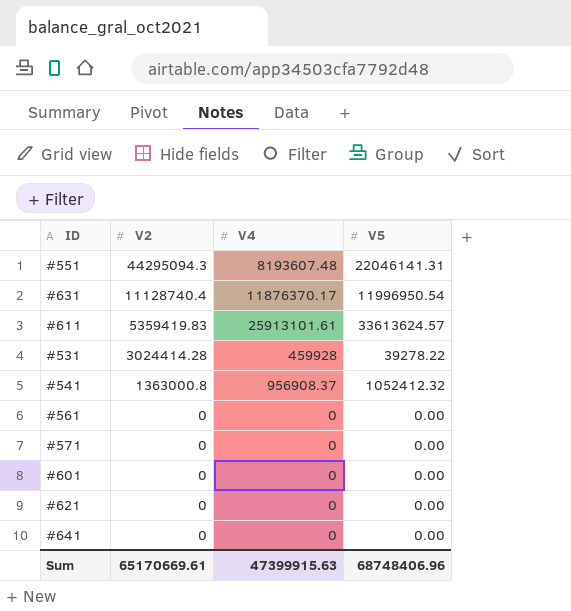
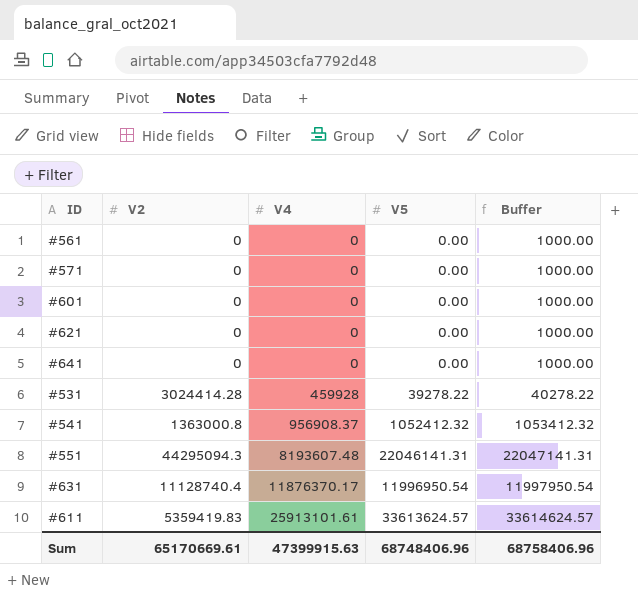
row order: V2 descending -> V4 ascending
column Buffer | formula: none -> [V5] + 1000

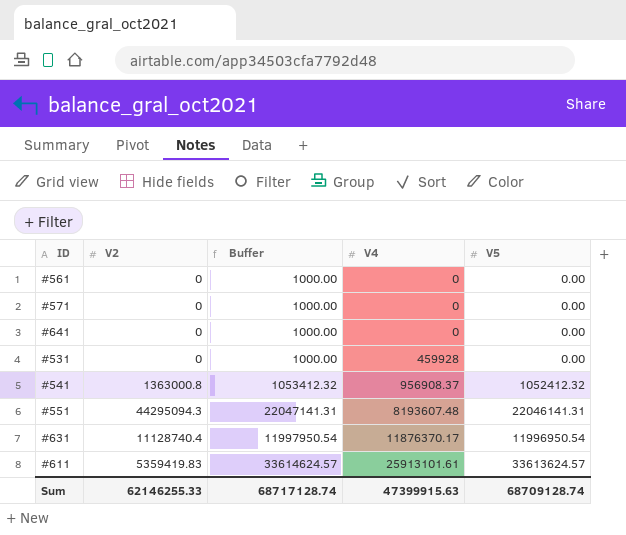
column Buffer | position: 5 -> 3
row #601: 0 | 0 | 0.00 | 1000.00 -> none
row #621: 0 | 0 | 0.00 | 1000.00 -> none
#531 | V2: 3024414.28 -> 0
#531 | Buffer: 40278.22 -> 1000.00
#531 | V5: 39278.22 -> 0.00
Sum | V2: 65170669.61 -> 62146255.33
Sum | Buffer: 68758406.96 -> 68717128.74
Sum | V5: 68748406.96 -> 68709128.74

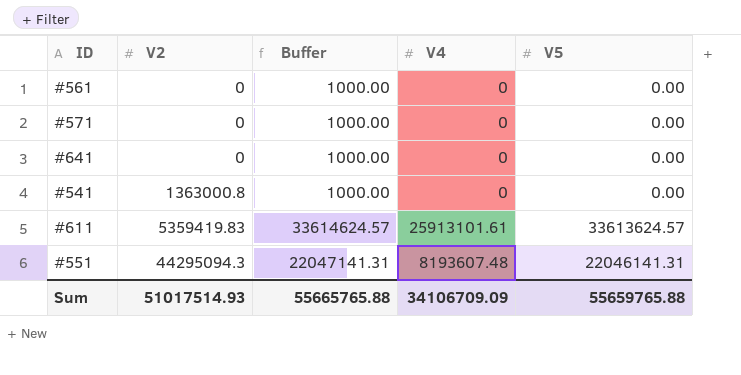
row order: V4 ascending -> V2 ascending
row #531: 0 | 1000.00 | 459928 | 0.00 -> none
row #631: 11128740.4 | 11997950.54 | 11876370.17 | 11996950.54 -> none
#541 | Buffer: 1053412.32 -> 1000.00
#541 | V4: 956908.37 -> 0
#541 | V5: 1052412.32 -> 0.00
Sum | V2: 62146255.33 -> 51017514.93
Sum | Buffer: 68717128.74 -> 55665765.88
Sum | V4: 47399915.63 -> 34106709.09
Sum | V5: 68709128.74 -> 55659765.88

